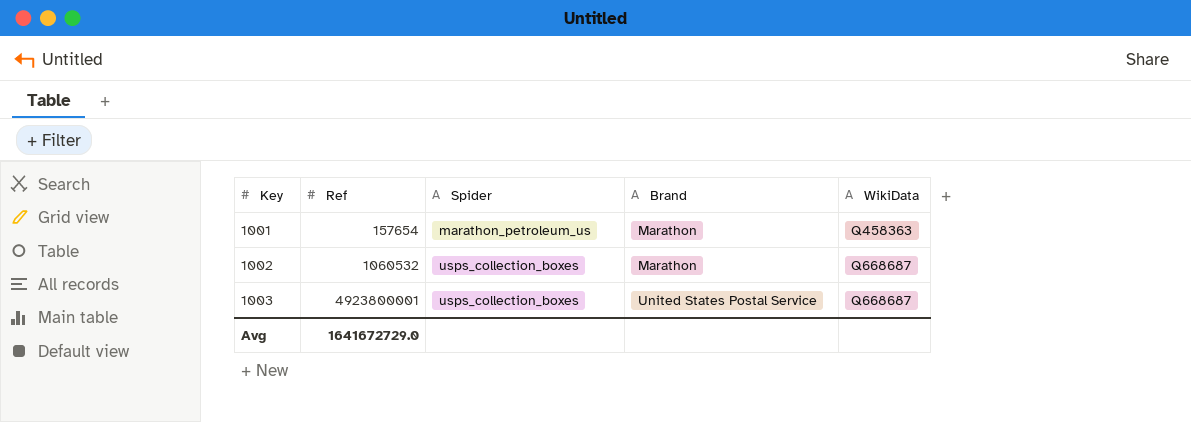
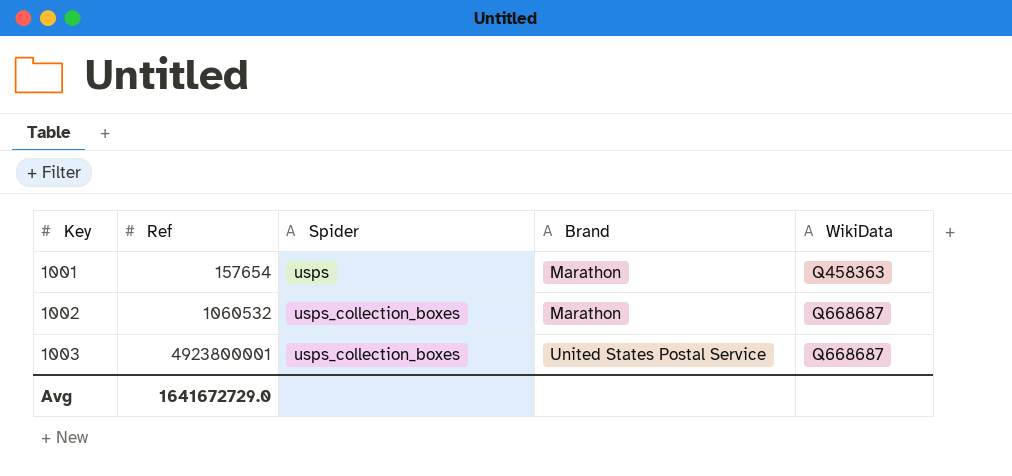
1001 | Spider: marathon_petroleum_us -> usps

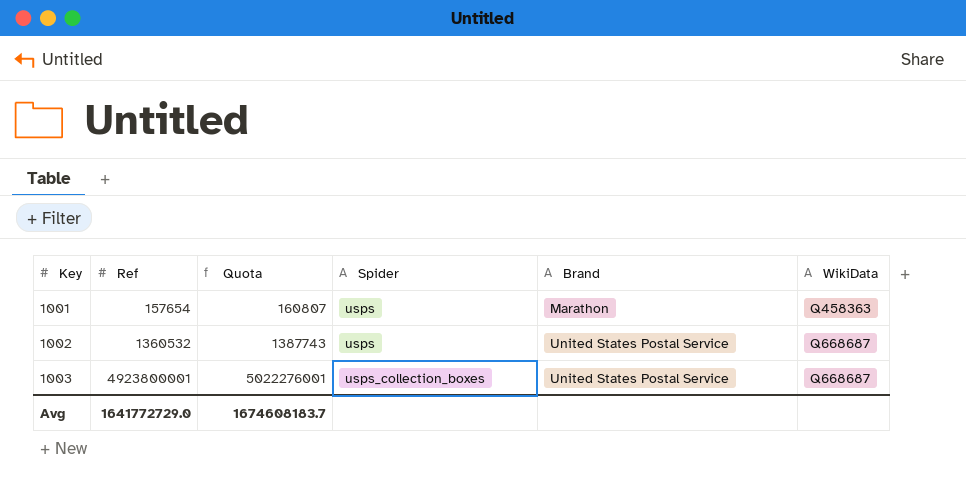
column Quota | formula: none -> [Ref] * 1.02
1002 | Ref: 1060532 -> 1360532
1002 | Spider: usps_collection_boxes -> usps
1002 | Brand: Marathon -> United States Postal Service
Avg | Ref: 1641672729.0 -> 1641772729.0

